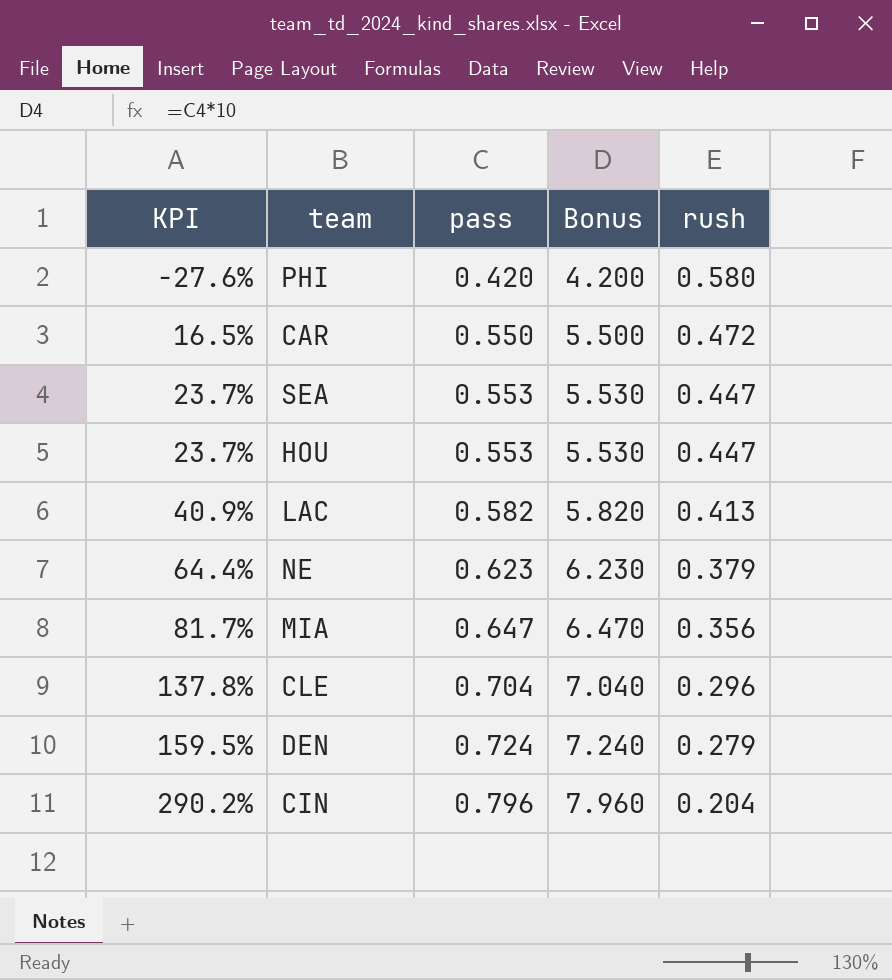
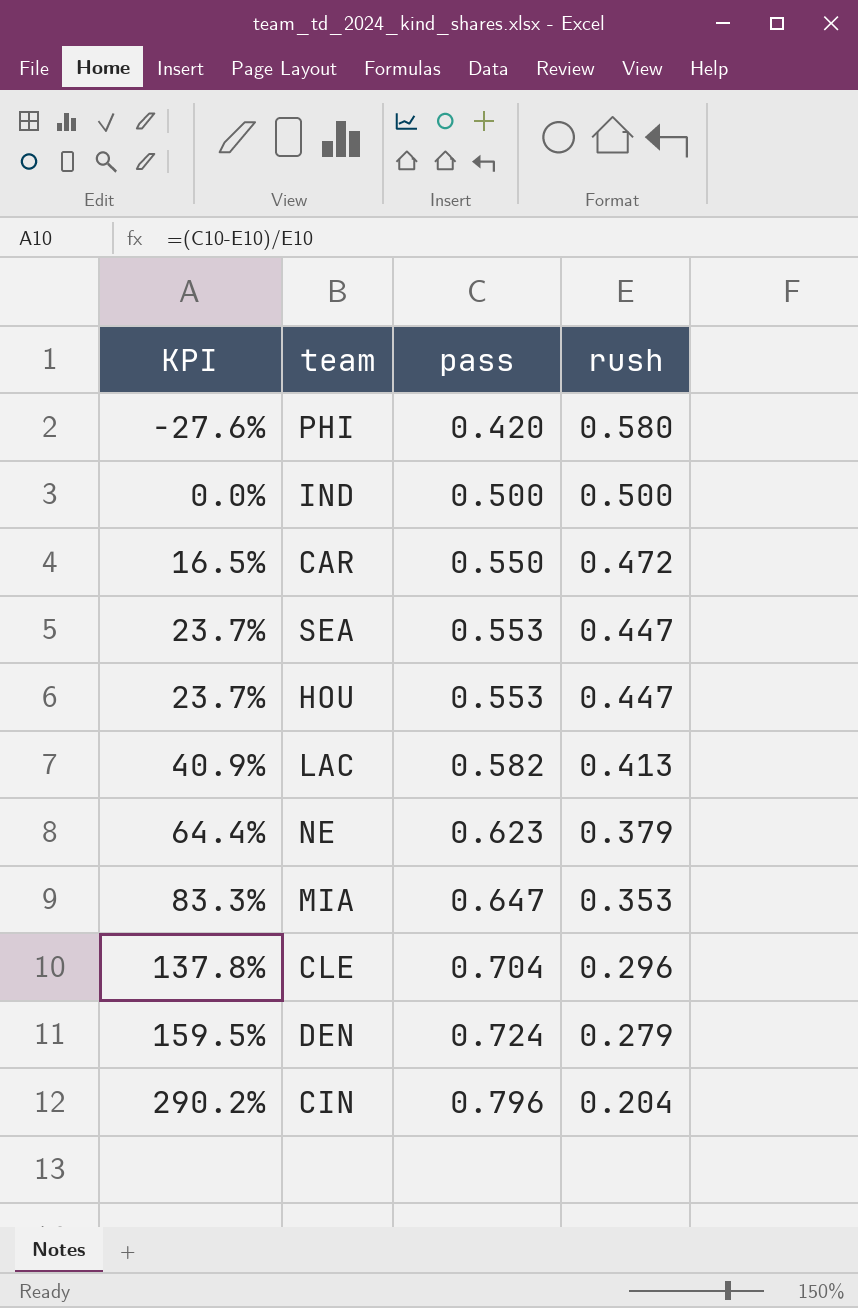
column Bonus | formula: [pass] * 10 -> none
row IND: none -> 0.0% | 0.500 | 0.500
MIA | KPI: 81.7% -> 83.3%
MIA | rush: 0.356 -> 0.353

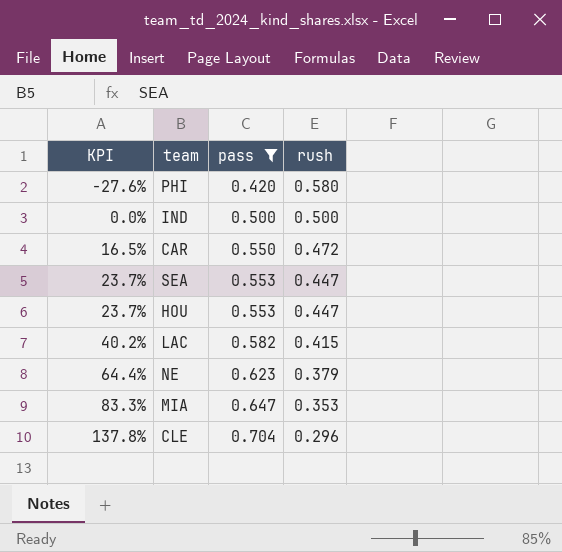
filter: none -> pass <= 0.704
LAC | KPI: 40.9% -> 40.2%
LAC | rush: 0.413 -> 0.415

